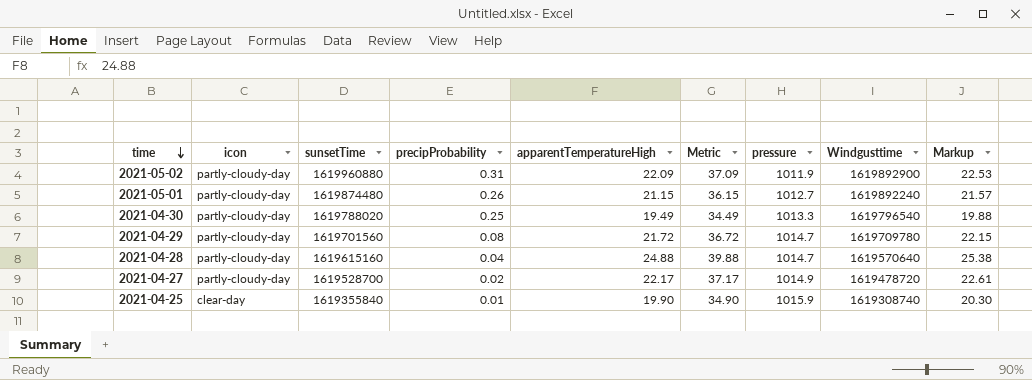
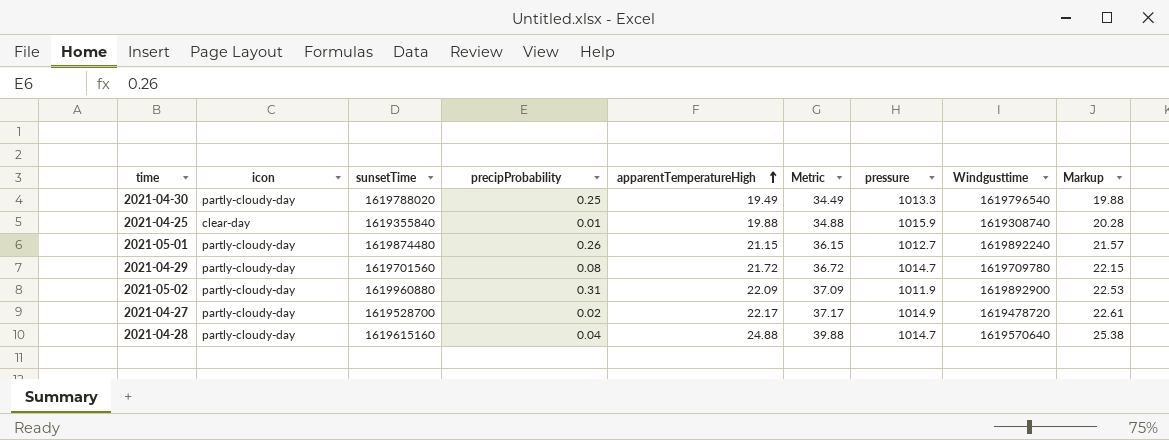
row order: time descending -> apparentTemperatureHigh ascending
2021-04-25 | apparentTemperatureHigh: 19.90 -> 19.88
2021-04-25 | Metric: 34.90 -> 34.88
2021-04-25 | Markup: 20.30 -> 20.28

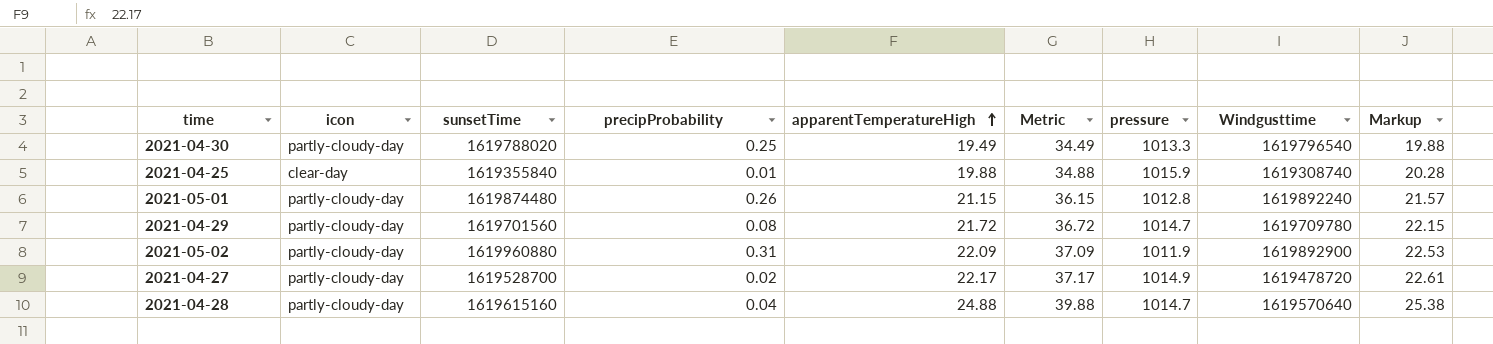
2021-05-01 | pressure: 1012.7 -> 1012.8

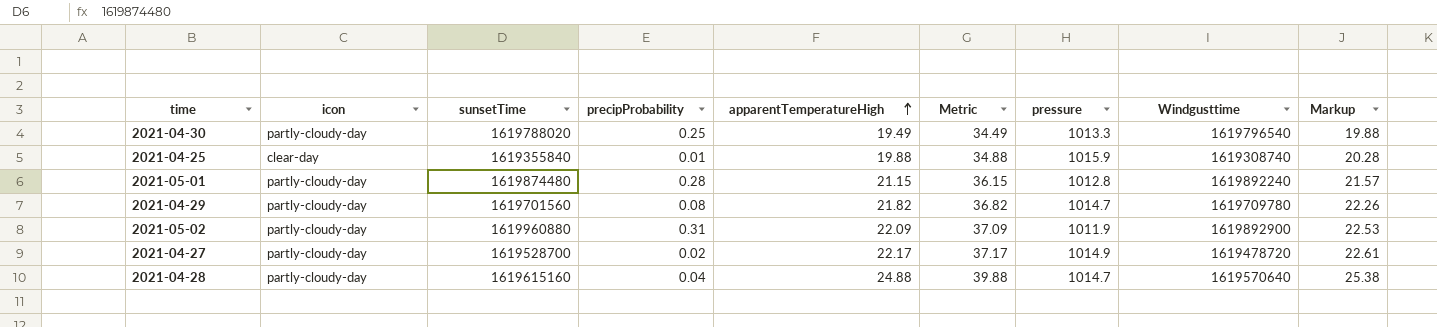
2021-05-01 | precipProbability: 0.26 -> 0.28
2021-04-29 | apparentTemperatureHigh: 21.72 -> 21.82
2021-04-29 | Metric: 36.72 -> 36.82
2021-04-29 | Markup: 22.15 -> 22.26

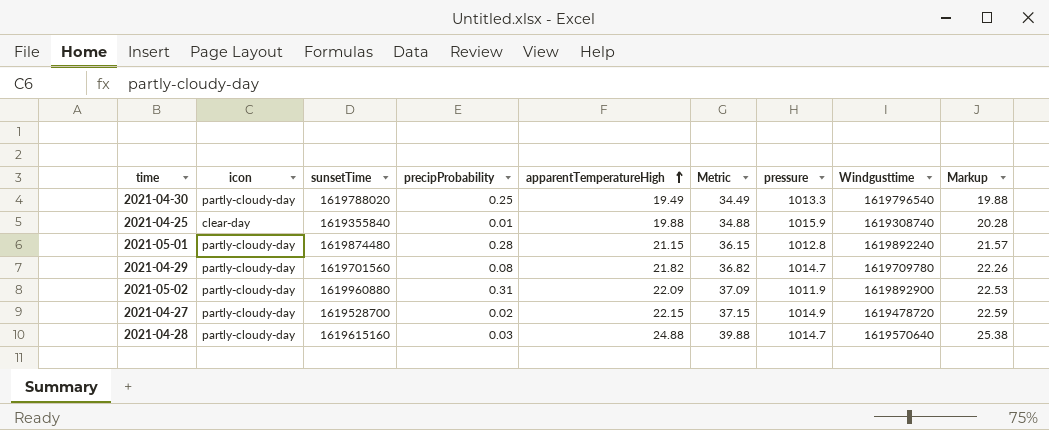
2021-04-27 | apparentTemperatureHigh: 22.17 -> 22.15
2021-04-27 | Metric: 37.17 -> 37.15
2021-04-27 | Markup: 22.61 -> 22.59
2021-04-28 | precipProbability: 0.04 -> 0.03

